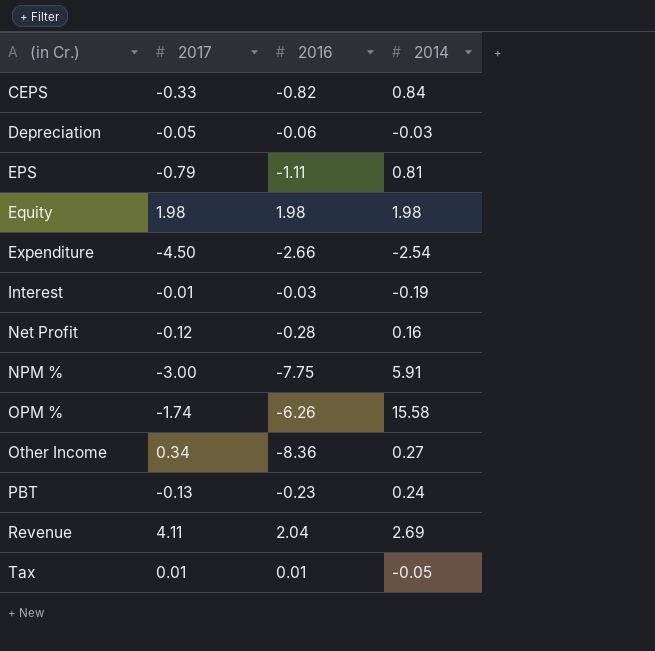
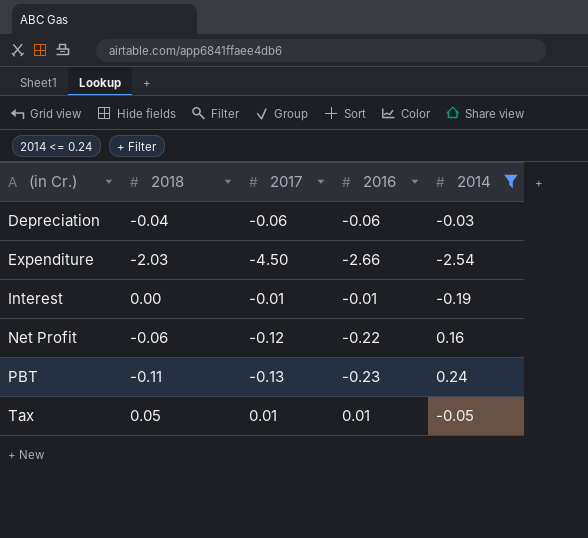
filter: none -> 2014 <= 0.24
column 2018 | position: none -> 2
Depreciation | 2017: -0.05 -> -0.06
Interest | 2016: -0.03 -> -0.01
Net Profit | 2016: -0.28 -> -0.22

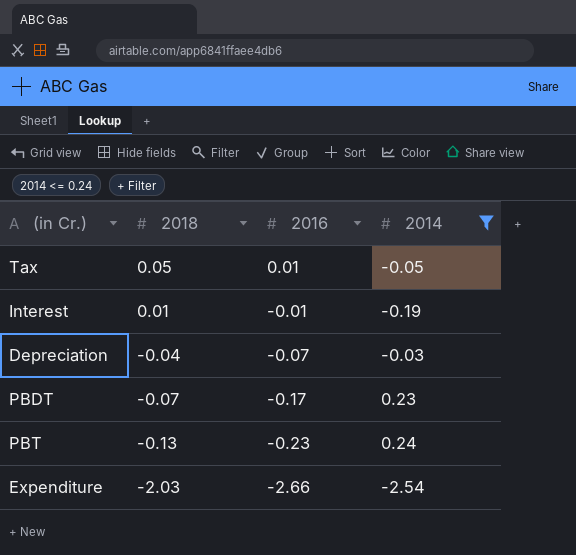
row order: (in Cr.) ascending -> 2018 descending
column 2017 | position: 3 -> none
row Net Profit: -0.06 | -0.12 | -0.22 | 0.16 -> none
Interest | 2018: 0.00 -> 0.01
Depreciation | 2016: -0.06 -> -0.07
row PBDT: none -> -0.07 | -0.17 | 0.23
PBT | 2018: -0.11 -> -0.13

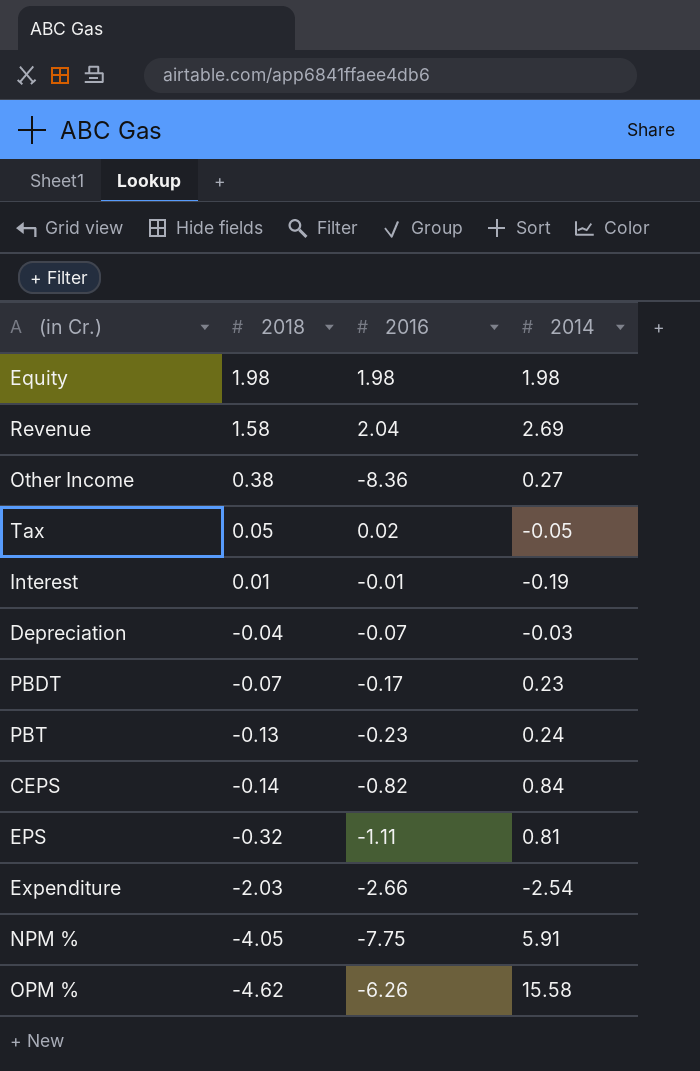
filter: 2014 <= 0.24 -> none
Tax | 2016: 0.01 -> 0.02

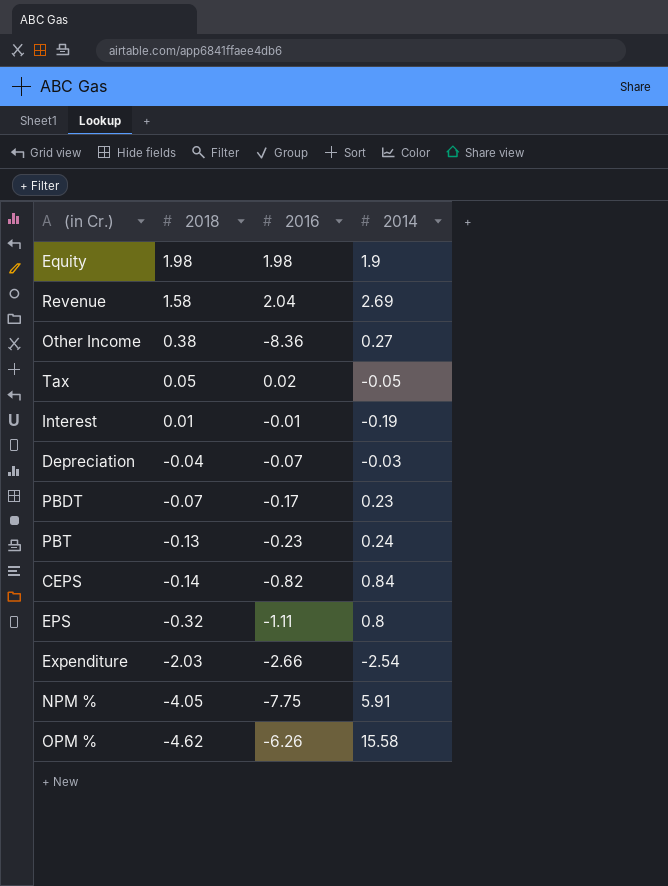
Equity | 2014: 1.98 -> 1.9
EPS | 2014: 0.81 -> 0.8

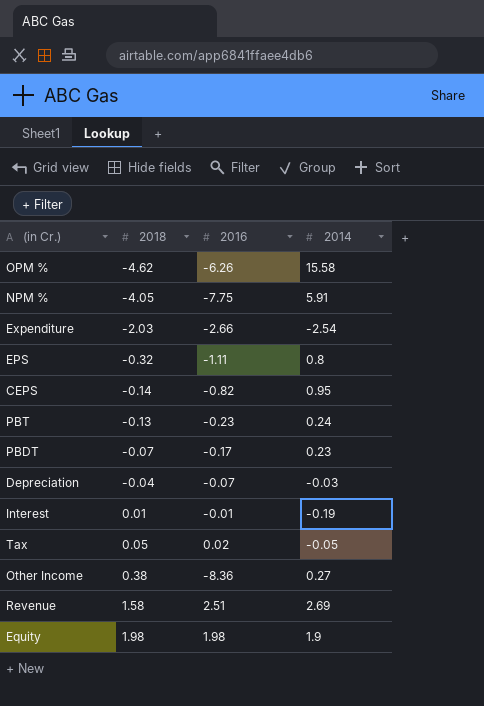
row order: 2018 descending -> 2018 ascending
CEPS | 2014: 0.84 -> 0.95
Revenue | 2016: 2.04 -> 2.51

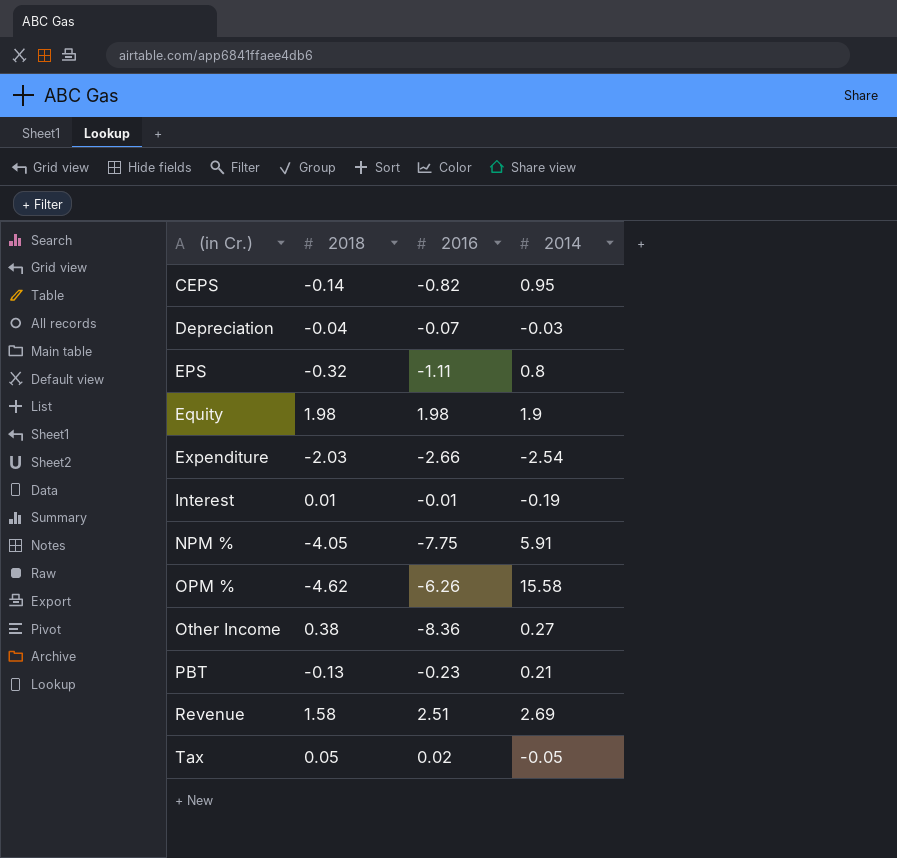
row order: 2018 ascending -> (in Cr.) ascending
row PBDT: -0.07 | -0.17 | 0.23 -> none
PBT | 2014: 0.24 -> 0.21

